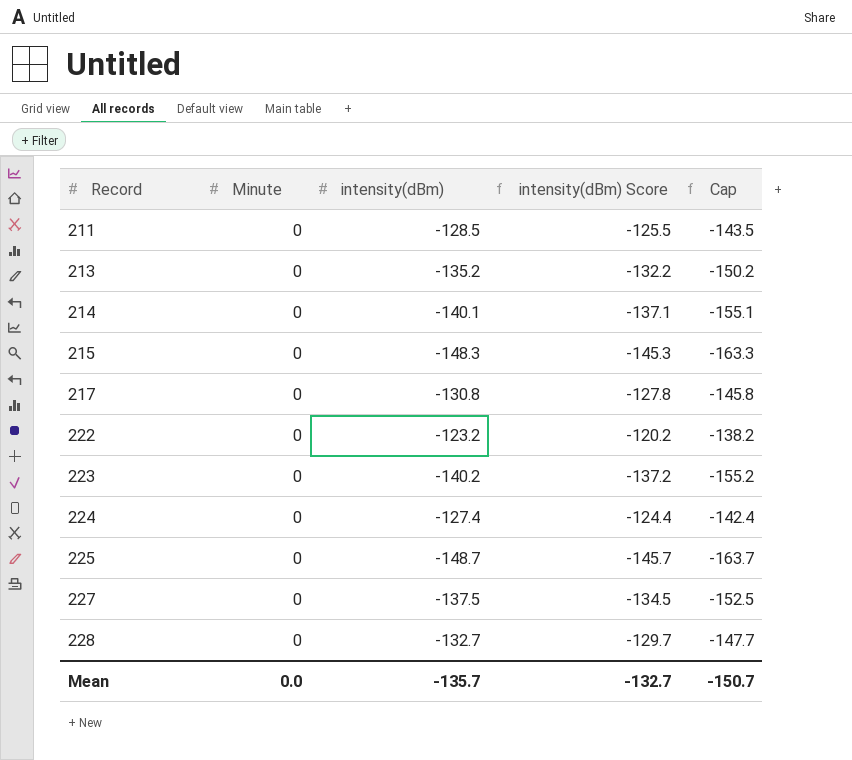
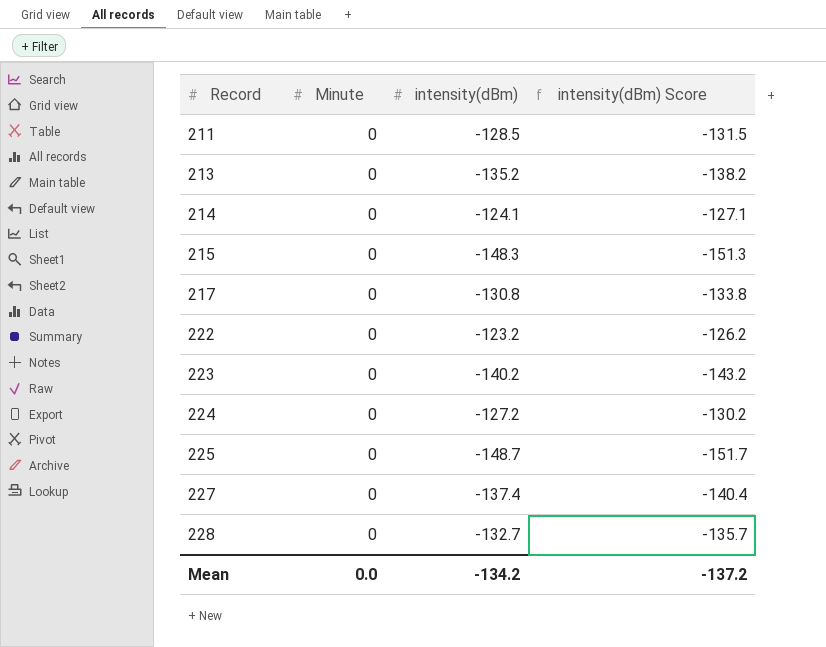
column Cap | formula: [intensity(dBm)] - 15 -> none
column intensity(dBm) Score | formula: [intensity(dBm)] + 3 -> [intensity(dBm)] - 3
214 | intensity(dBm): -140.1 -> -124.1
224 | intensity(dBm): -127.4 -> -127.2
227 | intensity(dBm): -137.5 -> -137.4
Mean | intensity(dBm): -135.7 -> -134.2
Mean | intensity(dBm) Score: -132.7 -> -137.2

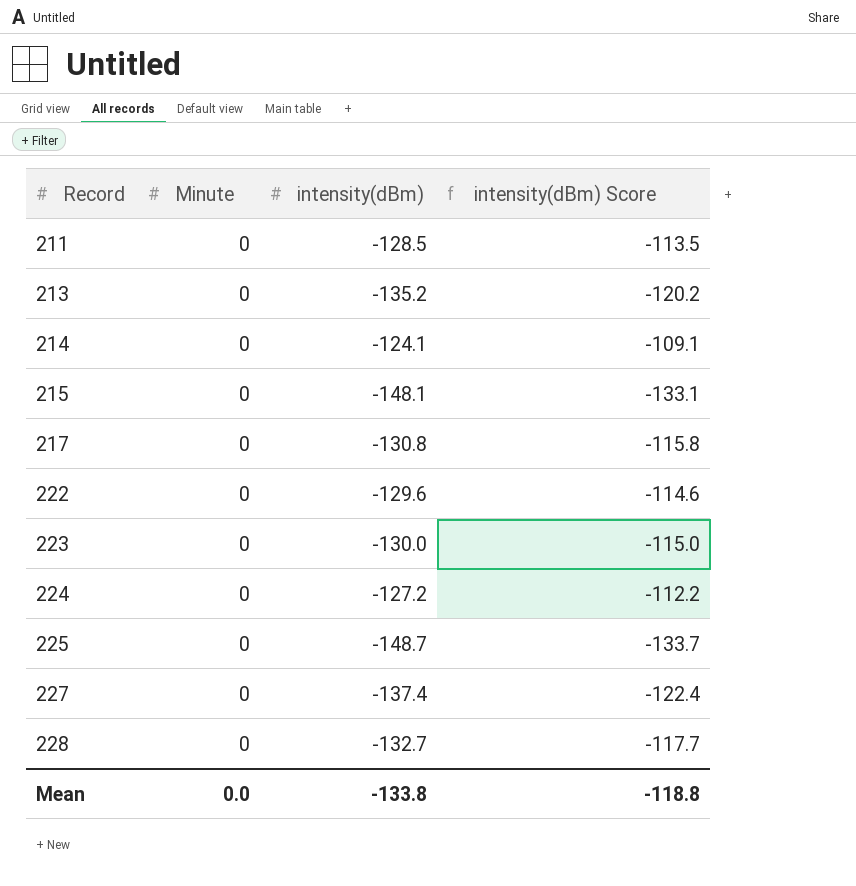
column intensity(dBm) Score | formula: [intensity(dBm)] - 3 -> [intensity(dBm)] + 15
215 | intensity(dBm): -148.3 -> -148.1
222 | intensity(dBm): -123.2 -> -129.6
223 | intensity(dBm): -140.2 -> -130.0
Mean | intensity(dBm): -134.2 -> -133.8
Mean | intensity(dBm) Score: -137.2 -> -118.8

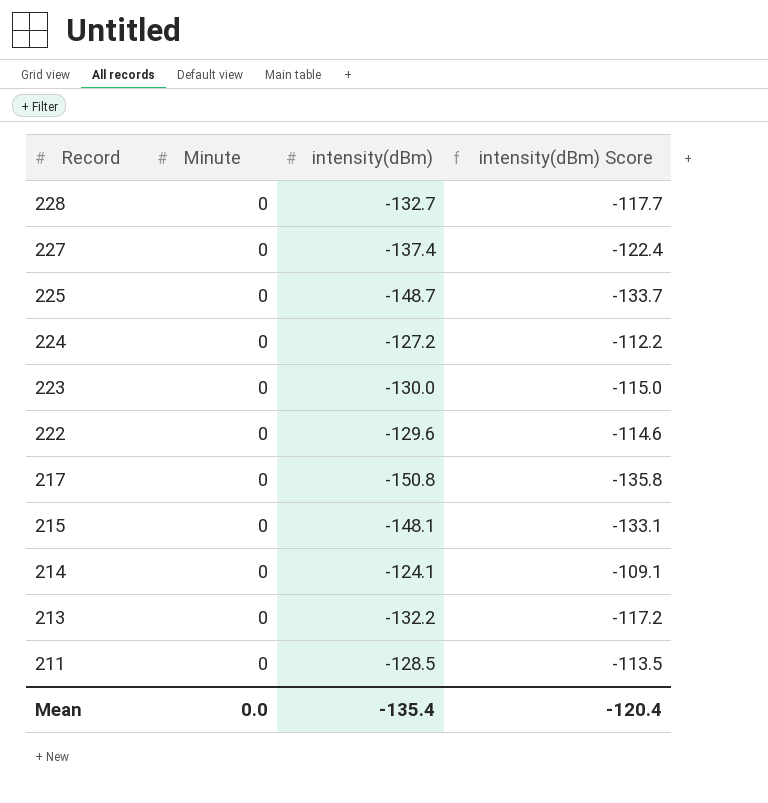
row order: Record ascending -> Record descending
217 | intensity(dBm): -130.8 -> -150.8
217 | intensity(dBm) Score: -115.8 -> -135.8
213 | intensity(dBm): -135.2 -> -132.2
213 | intensity(dBm) Score: -120.2 -> -117.2
Mean | intensity(dBm): -133.8 -> -135.4
Mean | intensity(dBm) Score: -118.8 -> -120.4

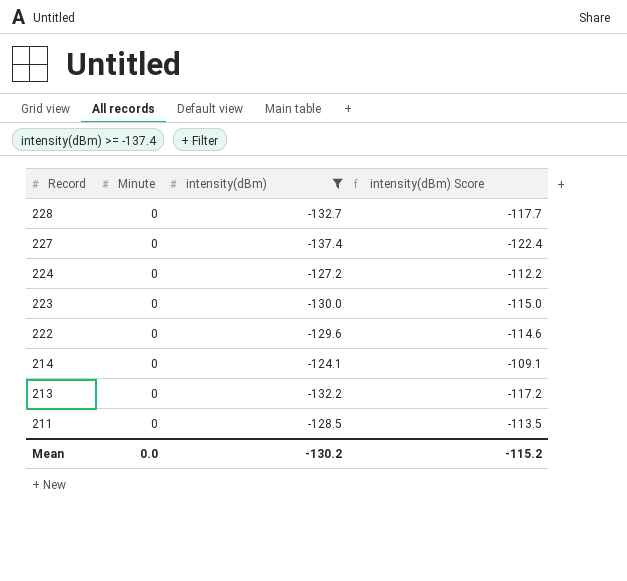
filter: none -> intensity(dBm) >= -137.4
Mean | intensity(dBm): -135.4 -> -130.2
Mean | intensity(dBm) Score: -120.4 -> -115.2

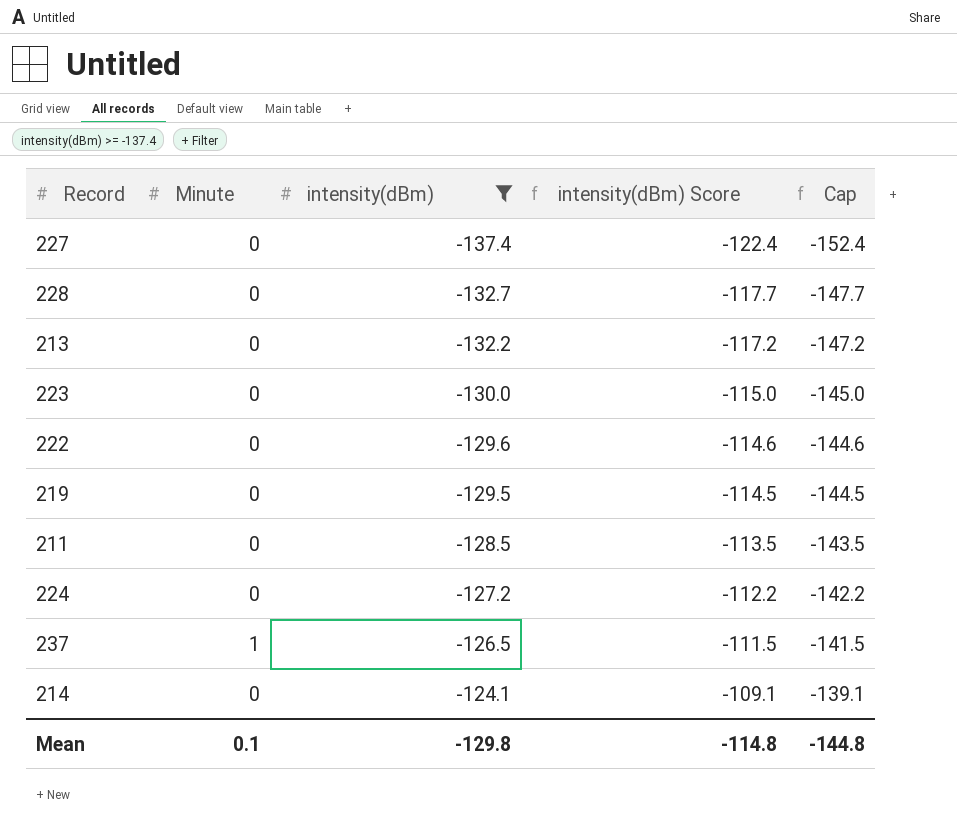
row order: Record descending -> intensity(dBm) ascending
column Cap | formula: none -> [intensity(dBm)] - 15
row 219: none -> 0 | -129.5 | -114.5 | -144.5
row 237: none -> 1 | -126.5 | -111.5 | -141.5
Mean | Minute: 0.0 -> 0.1
Mean | intensity(dBm): -130.2 -> -129.8
Mean | intensity(dBm) Score: -115.2 -> -114.8

